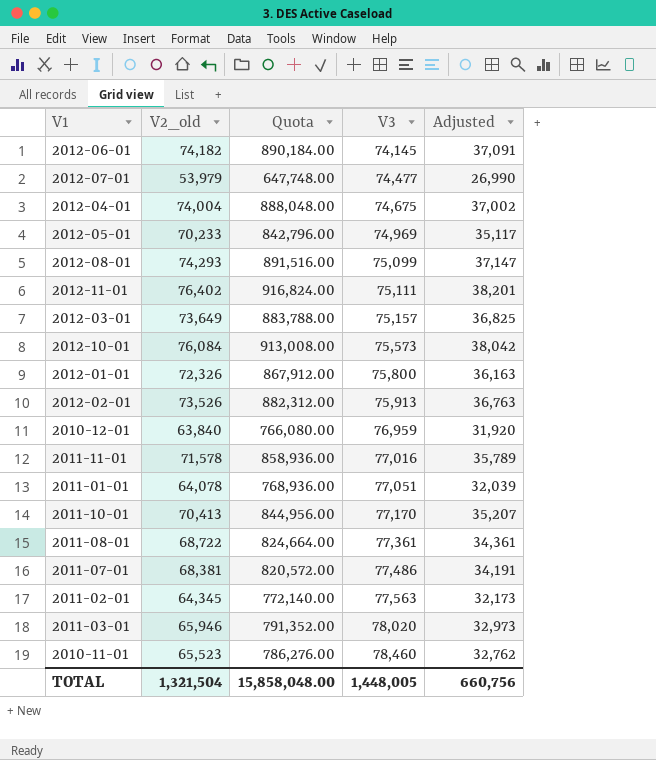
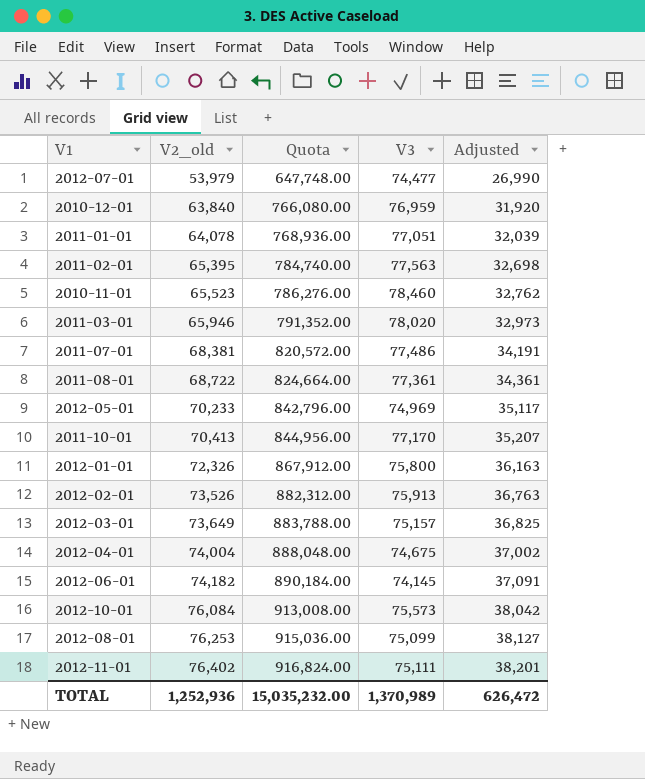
row order: V3 ascending -> V2_old ascending
row 2011-11-01: 71,578 | 858,936.00 | 77,016 | 35,789 -> none
2011-02-01 | V2_old: 64,345 -> 65,395
2011-02-01 | Quota: 772,140.00 -> 784,740.00
2011-02-01 | Adjusted: 32,173 -> 32,698
2012-08-01 | V2_old: 74,293 -> 76,253
2012-08-01 | Quota: 891,516.00 -> 915,036.00
2012-08-01 | Adjusted: 37,147 -> 38,127
TOTAL | V2_old: 1,321,504 -> 1,252,936
TOTAL | Quota: 15,858,048.00 -> 15,035,232.00
TOTAL | V3: 1,448,005 -> 1,370,989
TOTAL | Adjusted: 660,756 -> 626,472

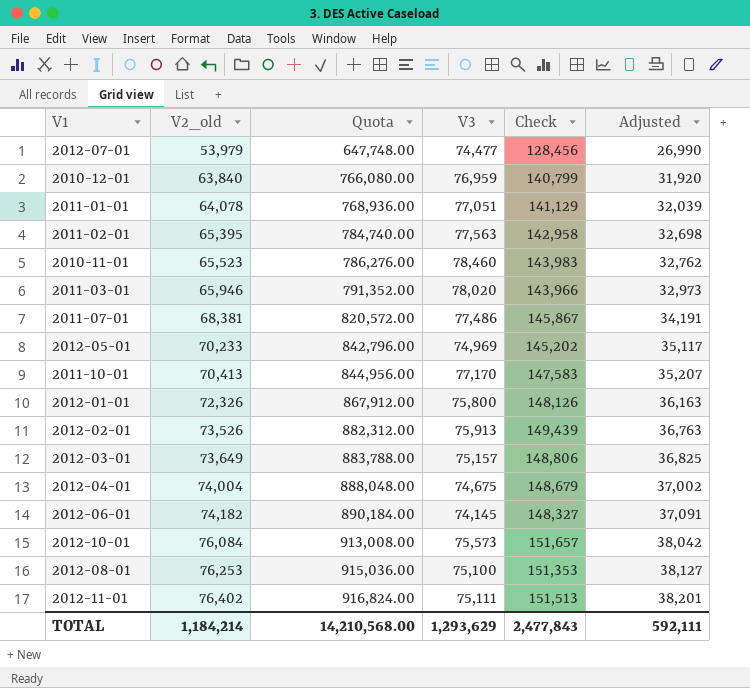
column Check | formula: none -> [V2_old] + [V3]
row 2011-08-01: 68,722 | 824,664.00 | 77,361 | 34,361 -> none
2012-08-01 | V3: 75,099 -> 75,100
TOTAL | V2_old: 1,252,936 -> 1,184,214
TOTAL | Quota: 15,035,232.00 -> 14,210,568.00
TOTAL | V3: 1,370,989 -> 1,293,629
TOTAL | Adjusted: 626,472 -> 592,111

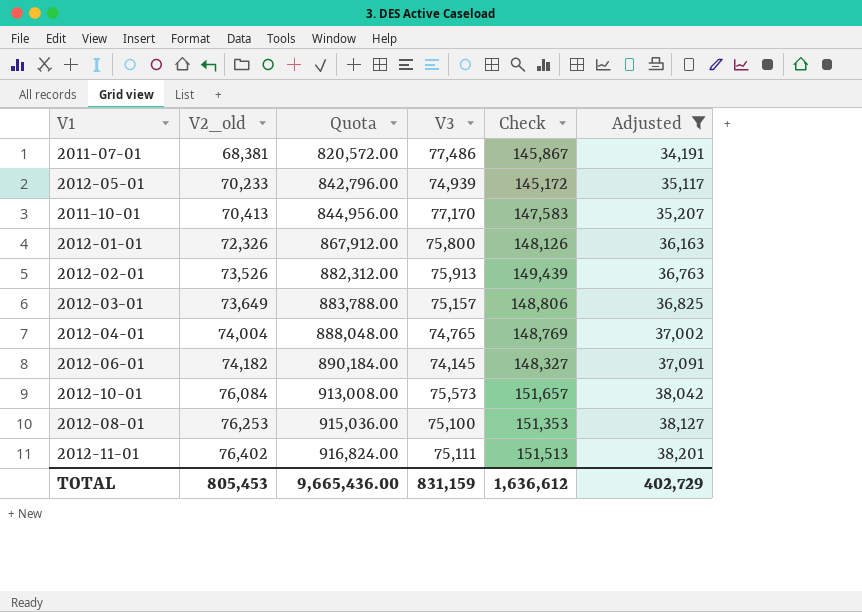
filter: none -> Adjusted >= 34,191
2012-05-01 | V3: 74,969 -> 74,939
2012-05-01 | Check: 145,202 -> 145,172
2012-04-01 | V3: 74,675 -> 74,765
2012-04-01 | Check: 148,679 -> 148,769
TOTAL | V2_old: 1,184,214 -> 805,453
TOTAL | Quota: 14,210,568.00 -> 9,665,436.00
TOTAL | V3: 1,293,629 -> 831,159
TOTAL | Check: 2,477,843 -> 1,636,612
TOTAL | Adjusted: 592,111 -> 402,729

